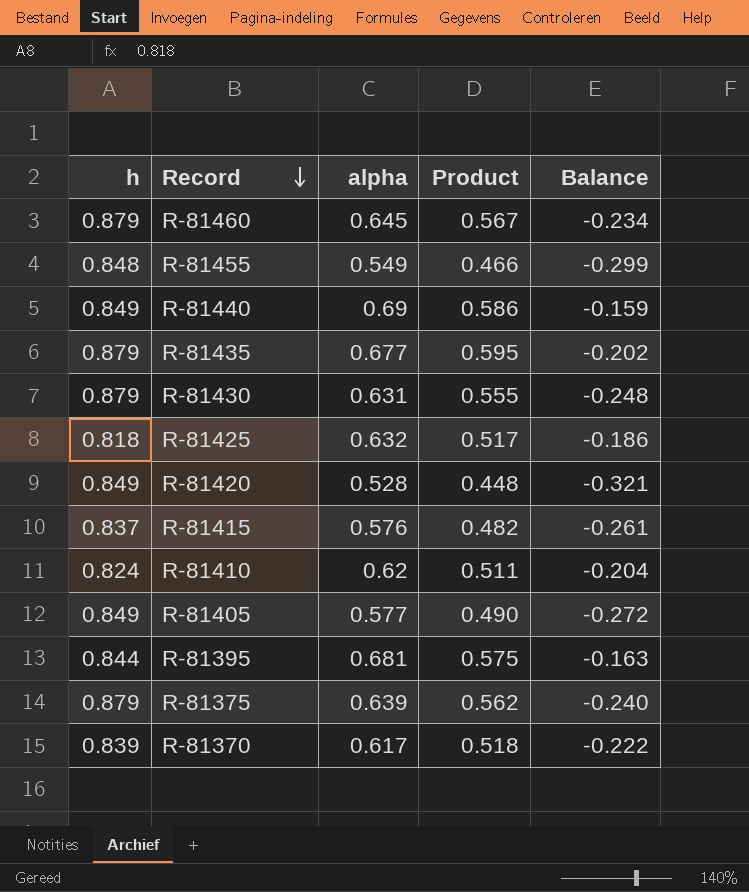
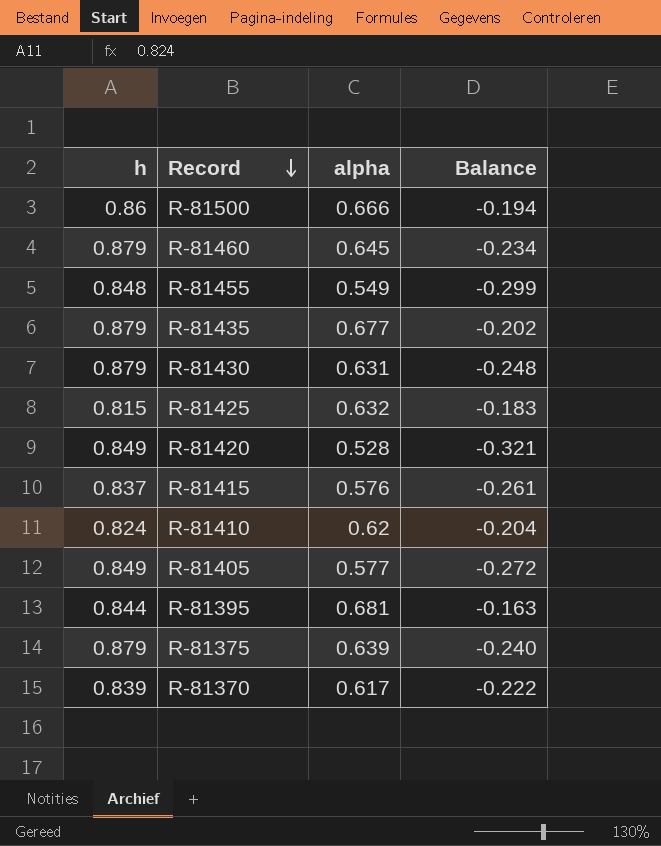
column Product | formula: [h] * [alpha] -> none
row R-81440: 0.849 | 0.69 | 0.586 | -0.159 -> none
row R-81500: none -> 0.86 | 0.666 | -0.194
R-81425 | h: 0.818 -> 0.815
R-81425 | Balance: -0.186 -> -0.183

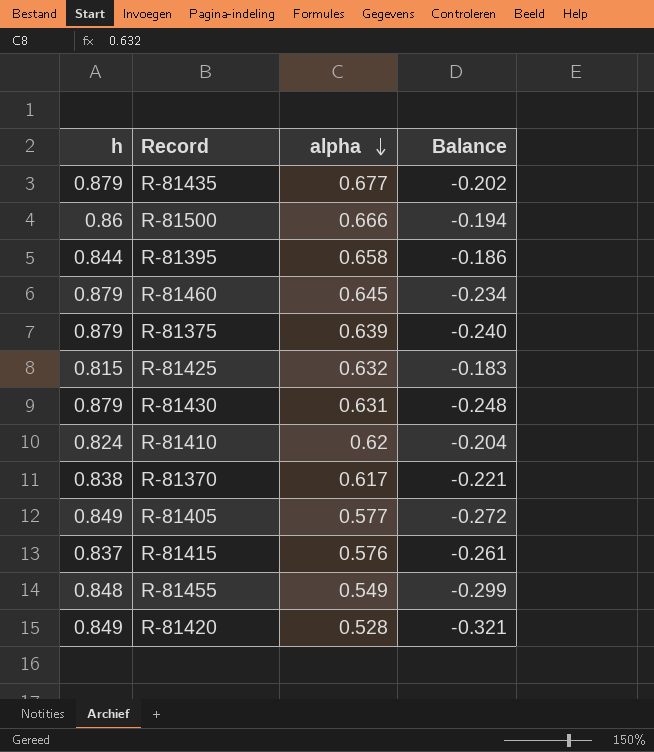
row order: Record descending -> alpha descending
R-81395 | alpha: 0.681 -> 0.658
R-81395 | Balance: -0.163 -> -0.186
R-81370 | h: 0.839 -> 0.838
R-81370 | Balance: -0.222 -> -0.221

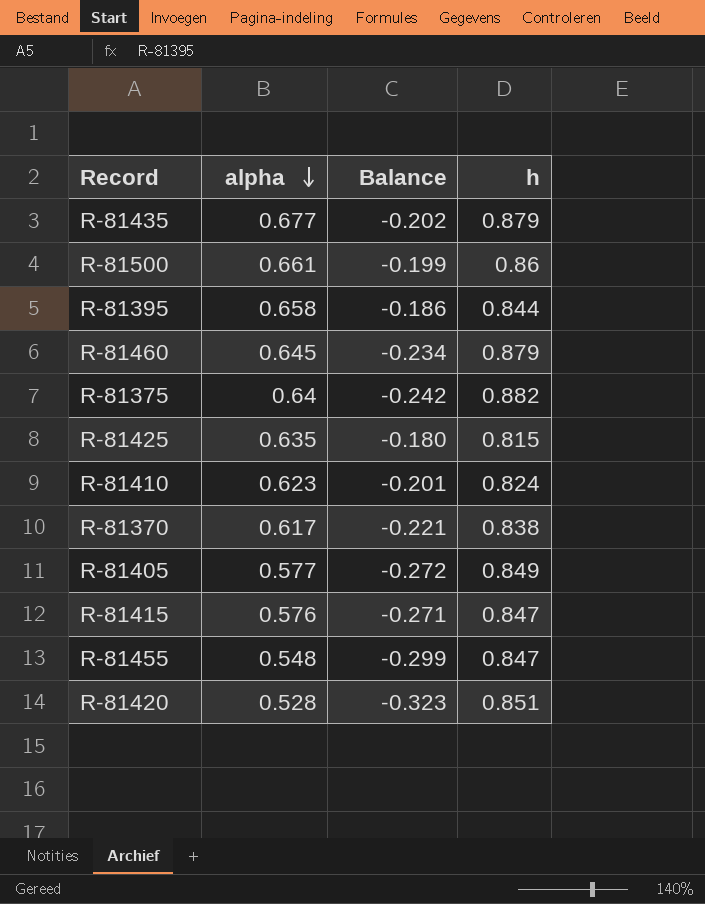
column h | position: 1 -> 4
row R-81430: 0.879 | 0.631 | -0.248 -> none
R-81500 | alpha: 0.666 -> 0.661
R-81500 | Balance: -0.194 -> -0.199
R-81375 | alpha: 0.639 -> 0.64
R-81375 | Balance: -0.240 -> -0.242
R-81375 | h: 0.879 -> 0.882
R-81425 | alpha: 0.632 -> 0.635
R-81425 | Balance: -0.183 -> -0.180
R-81410 | alpha: 0.62 -> 0.623
R-81410 | Balance: -0.204 -> -0.201
R-81415 | Balance: -0.261 -> -0.271
R-81415 | h: 0.837 -> 0.847
R-81455 | alpha: 0.549 -> 0.548
R-81455 | h: 0.848 -> 0.847
R-81420 | Balance: -0.321 -> -0.323
R-81420 | h: 0.849 -> 0.851

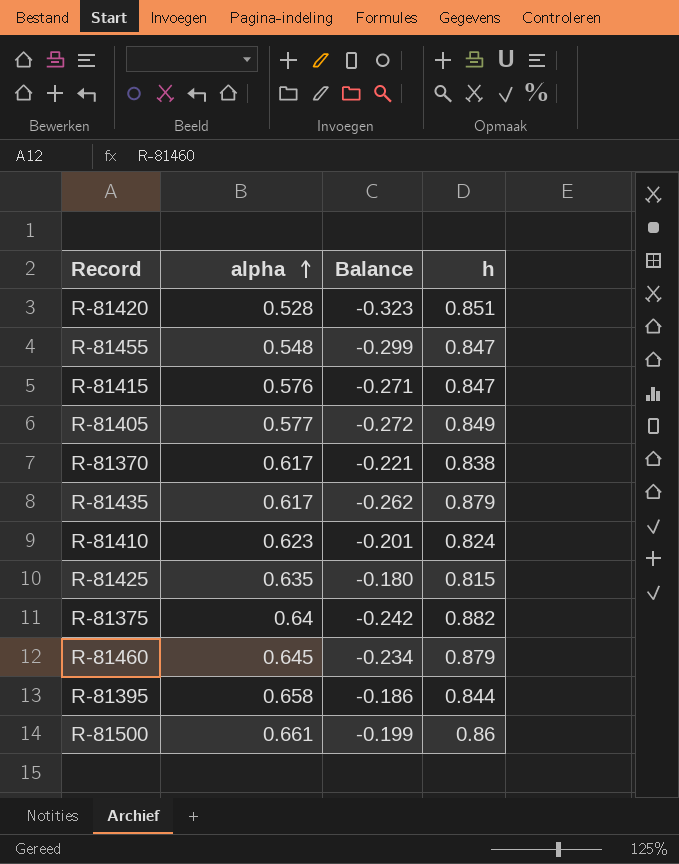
row order: alpha descending -> alpha ascending
R-81435 | alpha: 0.677 -> 0.617
R-81435 | Balance: -0.202 -> -0.262

